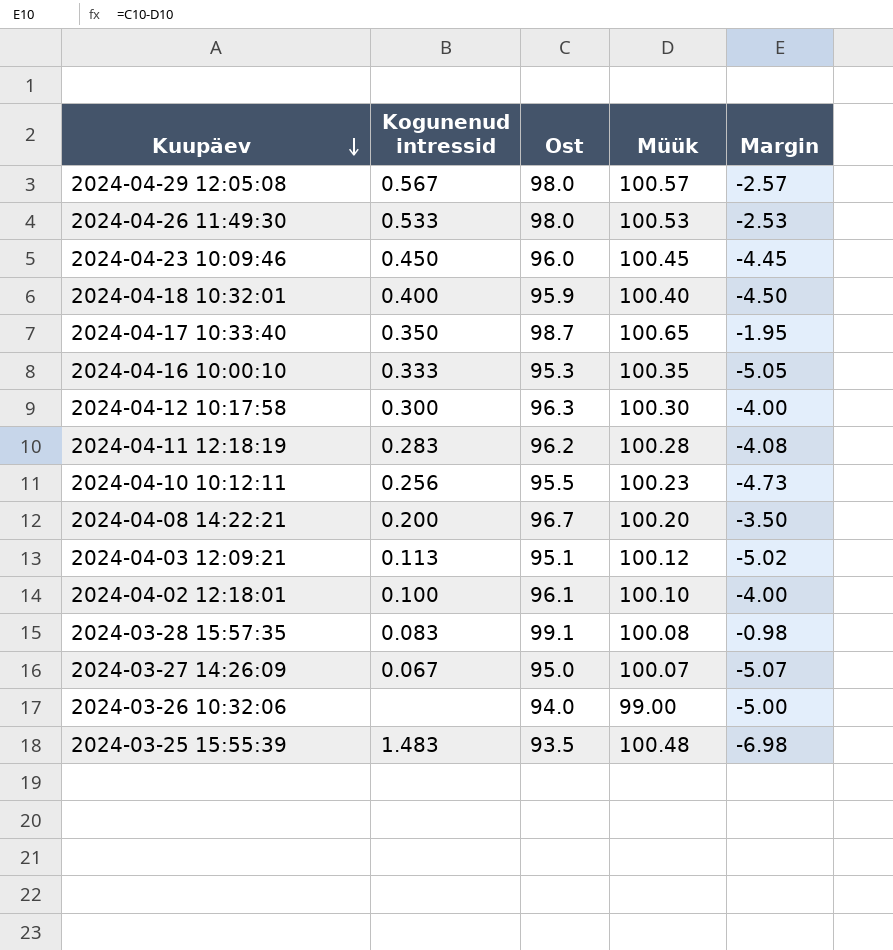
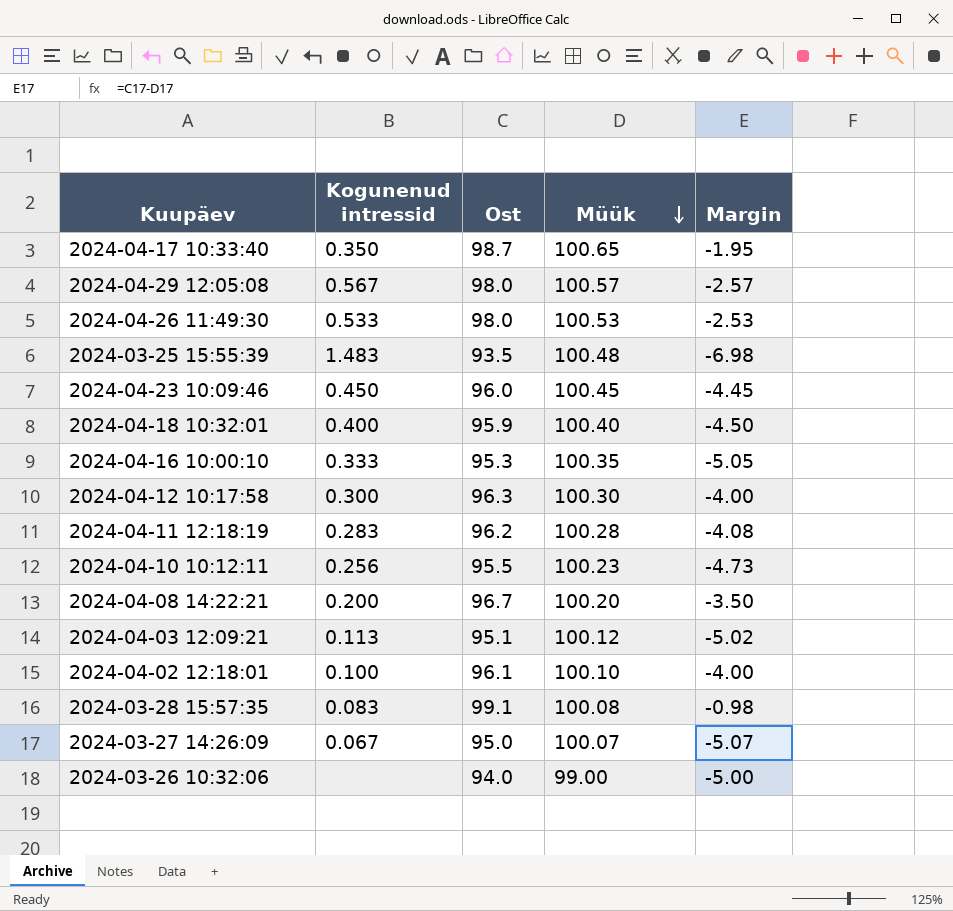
row order: Kuupäev descending -> Müük descending

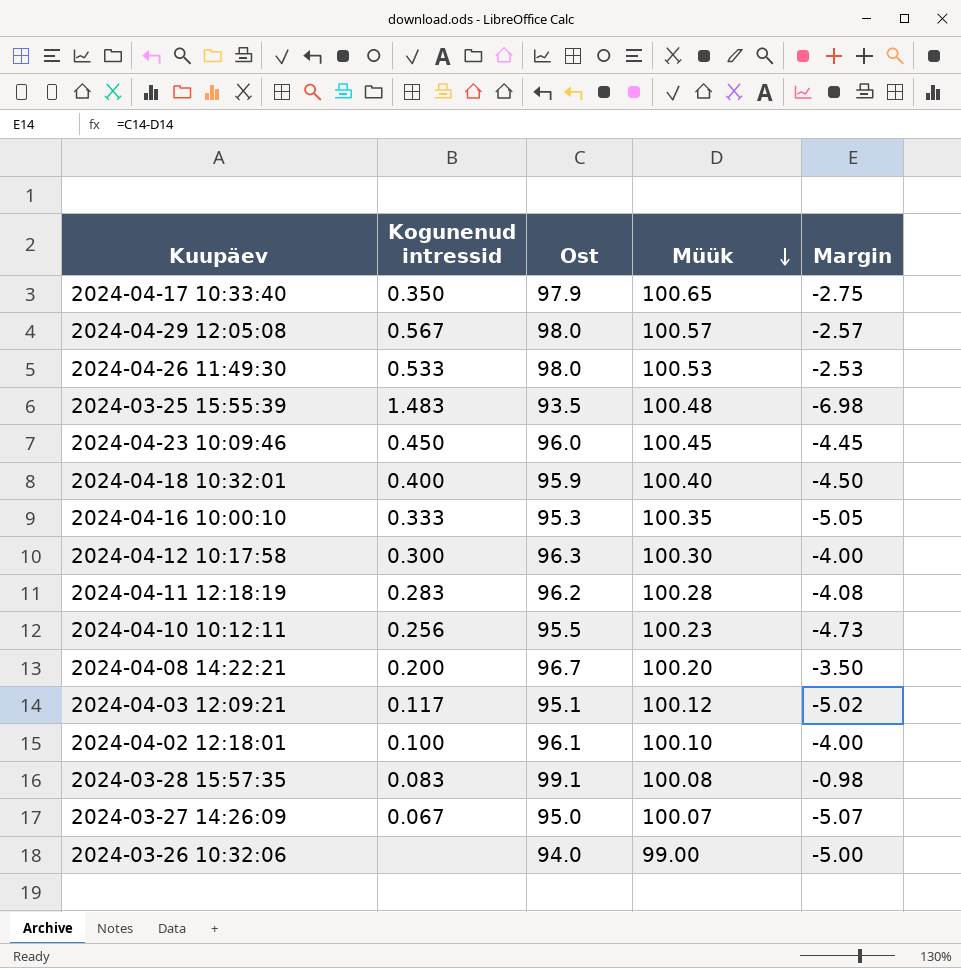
2024-04-17 10:33:40 | Ost: 98.7 -> 97.9
2024-04-17 10:33:40 | Margin: -1.95 -> -2.75
2024-04-03 12:09:21 | Kogunenud intressid: 0.113 -> 0.117

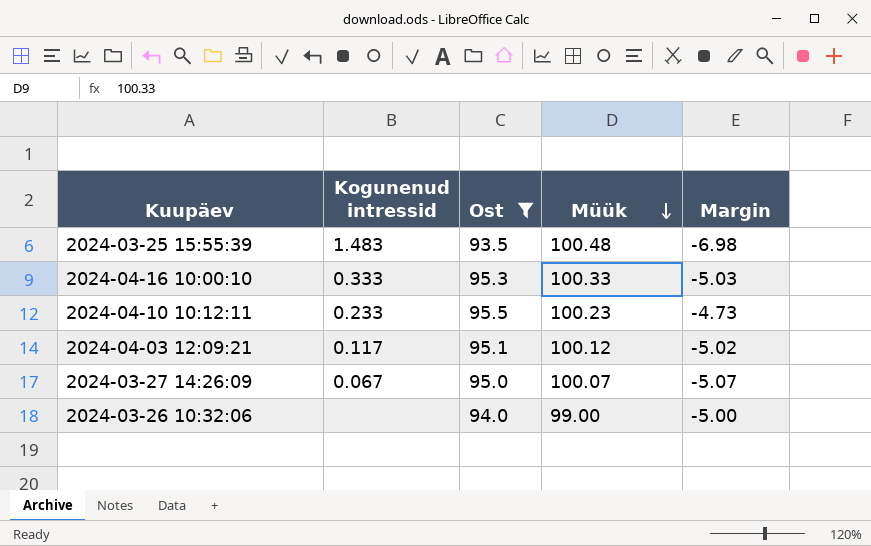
filter: none -> Ost <= 95.5
2024-04-16 10:00:10 | Müük: 100.35 -> 100.33
2024-04-16 10:00:10 | Margin: -5.05 -> -5.03
2024-04-10 10:12:11 | Kogunenud intressid: 0.256 -> 0.233

